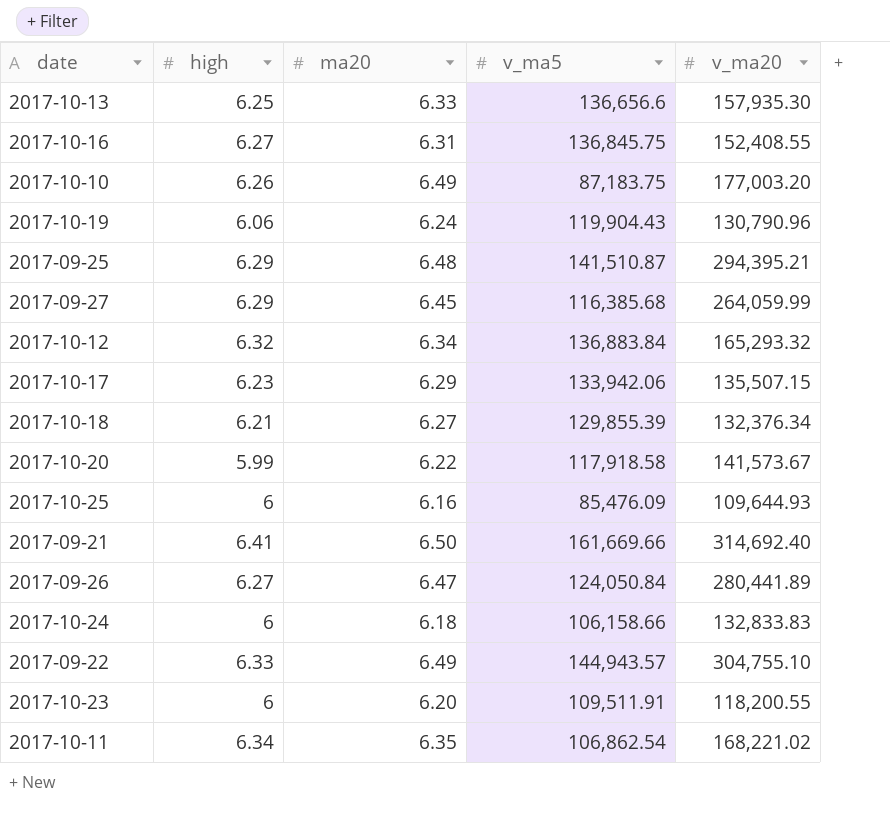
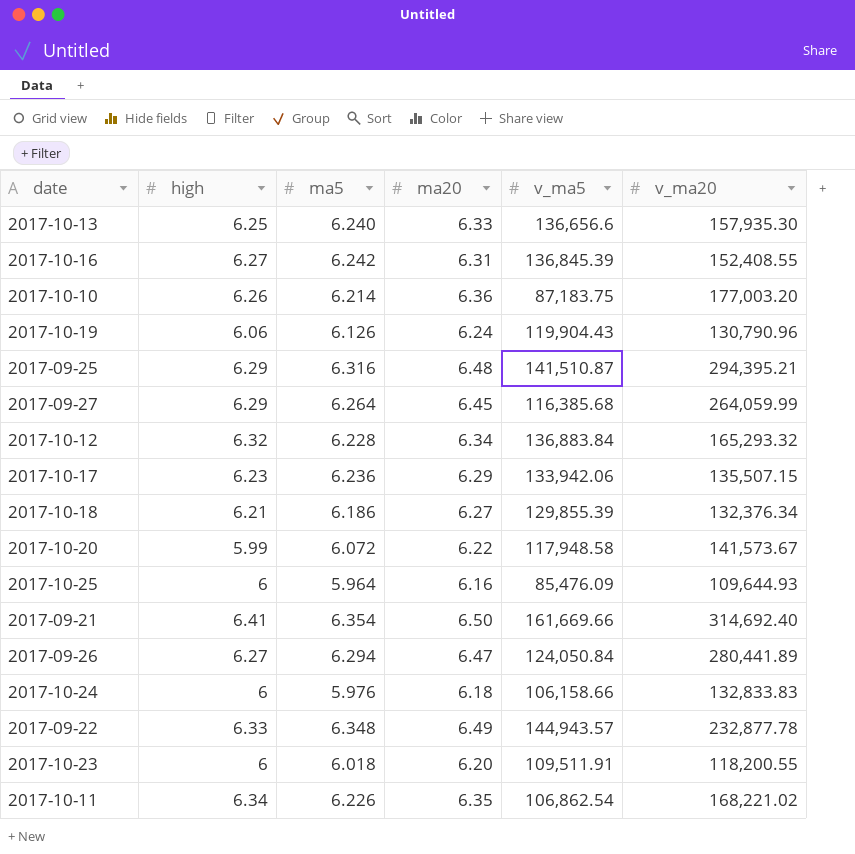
column ma5 | position: none -> 3
2017-10-16 | v_ma5: 136,845.75 -> 136,845.39
2017-10-10 | ma20: 6.49 -> 6.36
2017-10-20 | v_ma5: 117,918.58 -> 117,948.58
2017-09-22 | v_ma20: 304,755.10 -> 232,877.78

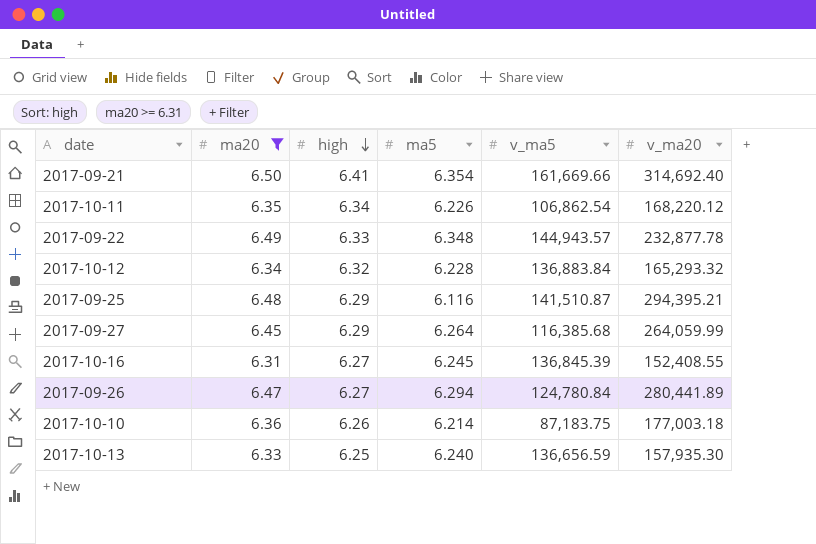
filter: none -> ma20 >= 6.31
row order: none -> high descending
column ma20 | position: 4 -> 2
2017-10-11 | v_ma20: 168,221.02 -> 168,220.12
2017-09-25 | ma5: 6.316 -> 6.116
2017-10-16 | ma5: 6.242 -> 6.245
2017-09-26 | v_ma5: 124,050.84 -> 124,780.84
2017-10-10 | v_ma20: 177,003.20 -> 177,003.18
2017-10-13 | v_ma5: 136,656.6 -> 136,656.59

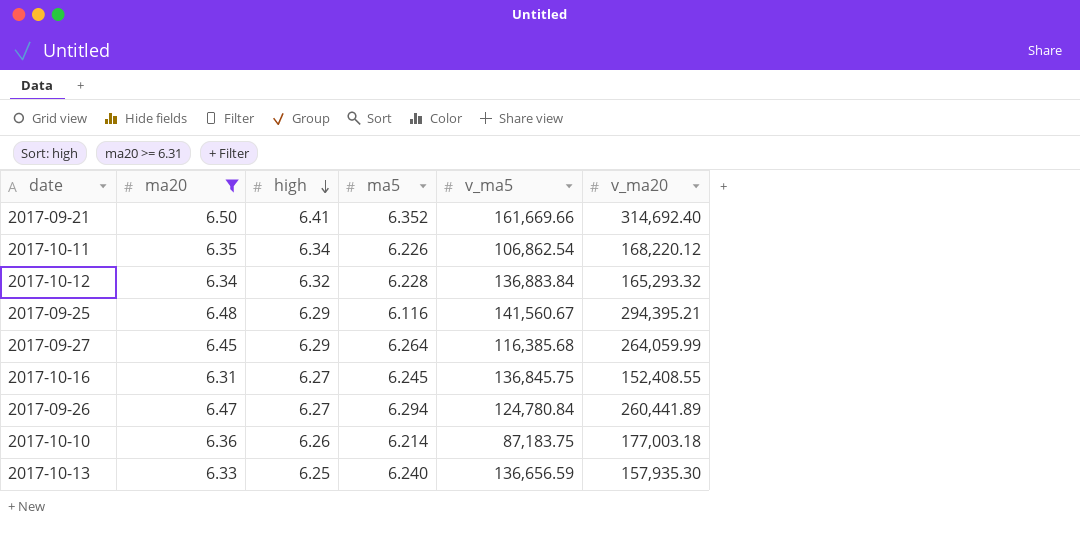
row 2017-09-22: 6.49 | 6.33 | 6.348 | 144,943.57 | 232,877.78 -> none
2017-09-21 | ma5: 6.354 -> 6.352
2017-09-25 | v_ma5: 141,510.87 -> 141,560.67
2017-10-16 | v_ma5: 136,845.39 -> 136,845.75
2017-09-26 | v_ma20: 280,441.89 -> 260,441.89

